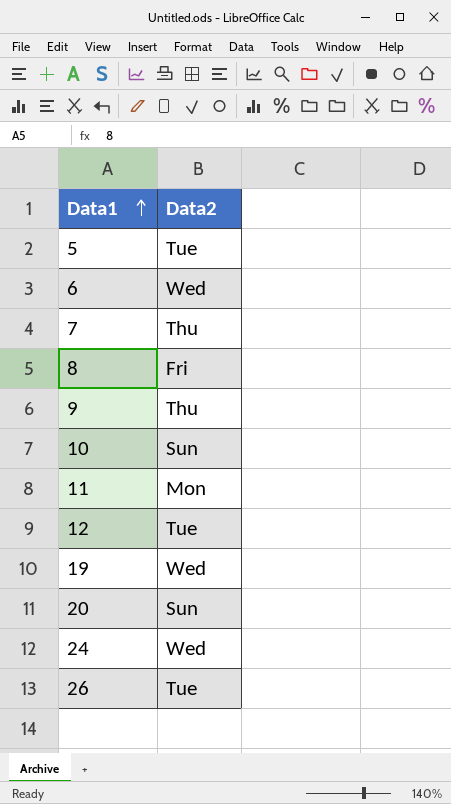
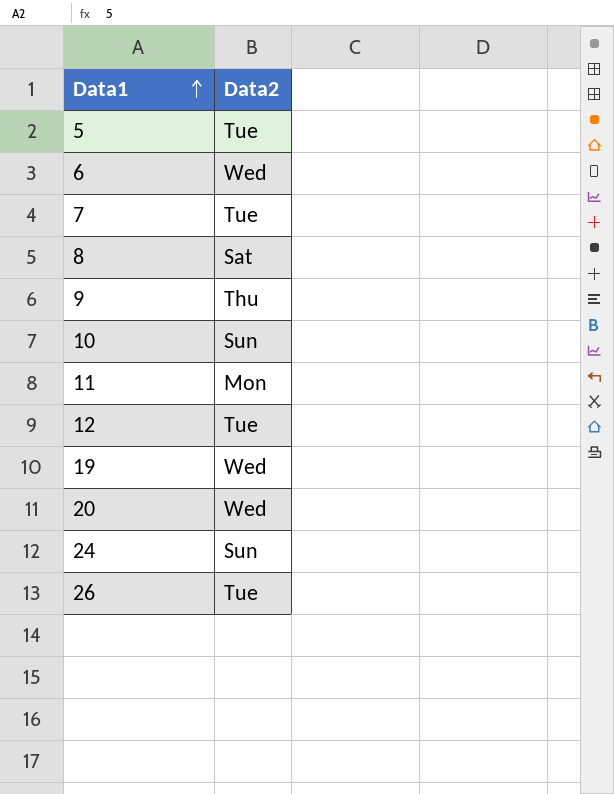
7 | Data2: Thu -> Tue
8 | Data2: Fri -> Sat
20 | Data2: Sun -> Wed
24 | Data2: Wed -> Sun

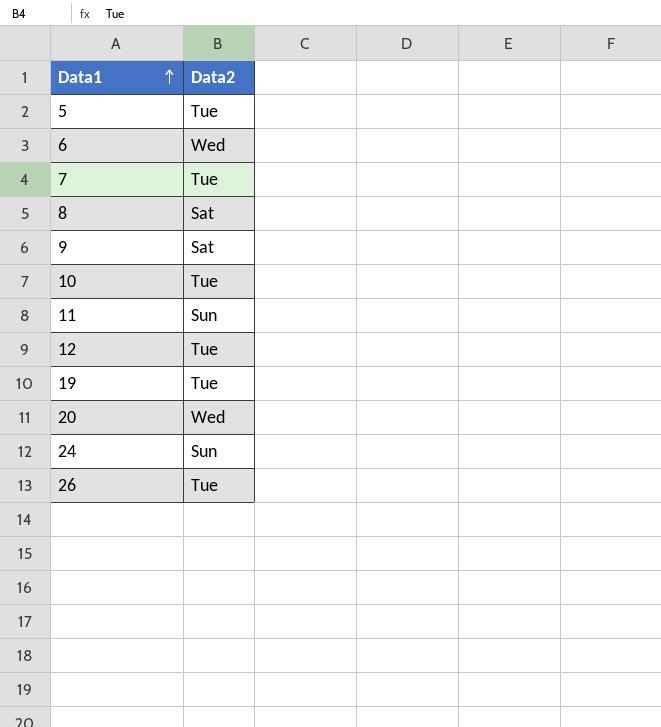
9 | Data2: Thu -> Sat
10 | Data2: Sun -> Tue
11 | Data2: Mon -> Sun
19 | Data2: Wed -> Tue

